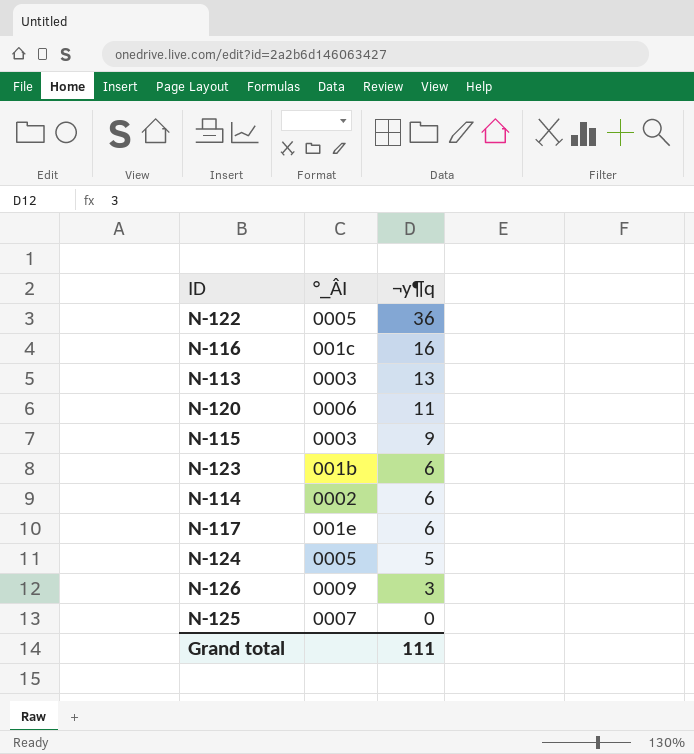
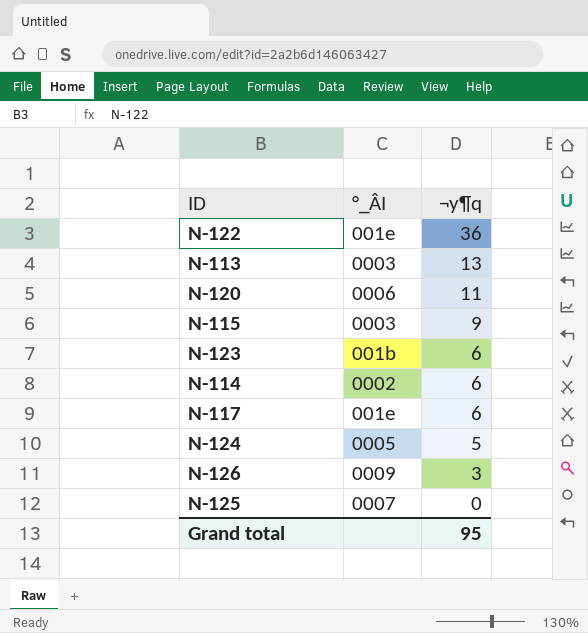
row N-116: 001c | 16 -> none
N-122 | °_ÂI: 0005 -> 001e
Grand total | ¬y¶q: 111 -> 95

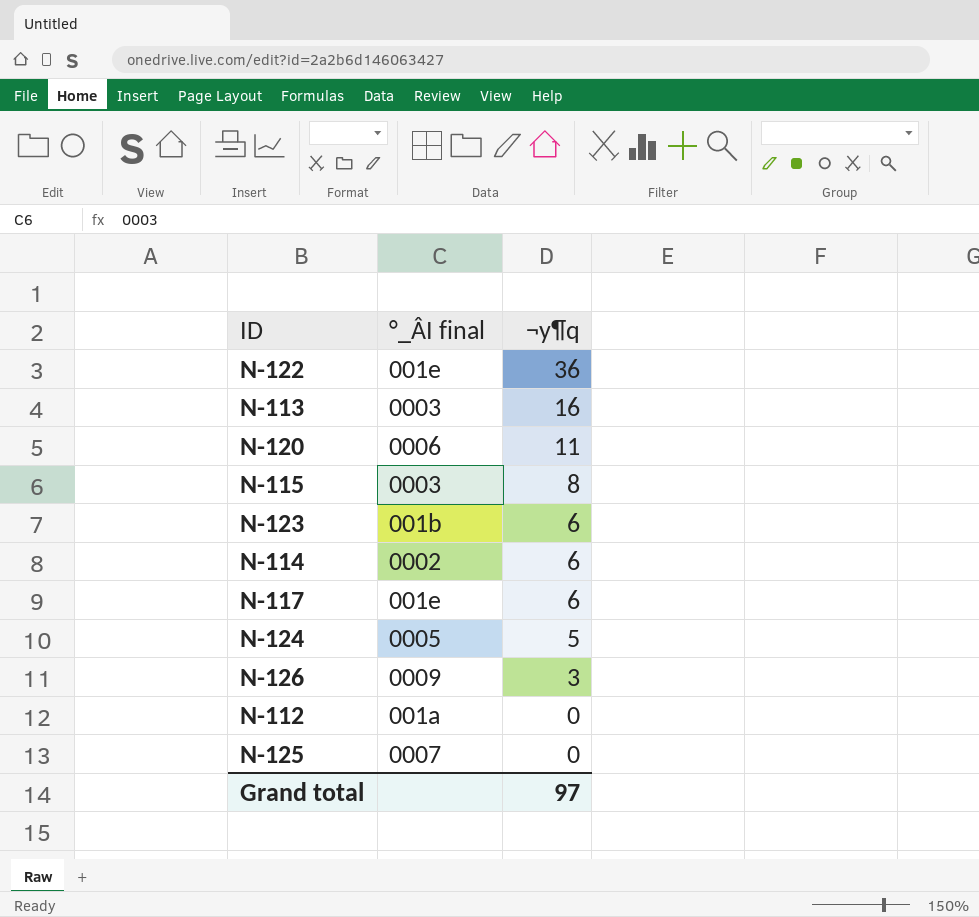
column name: °_ÂI -> °_ÂI final
N-113 | ¬y¶q: 13 -> 16
N-115 | ¬y¶q: 9 -> 8
row N-112: none -> 001a | 0
Grand total | ¬y¶q: 95 -> 97

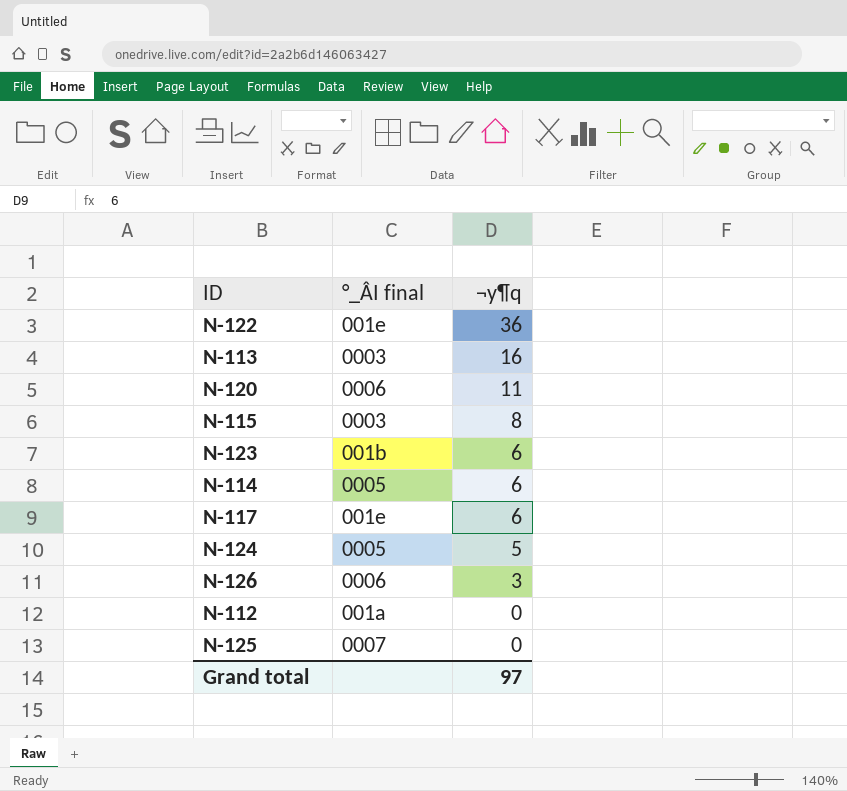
N-114 | °_ÂI final: 0002 -> 0005
N-126 | °_ÂI final: 0009 -> 0006

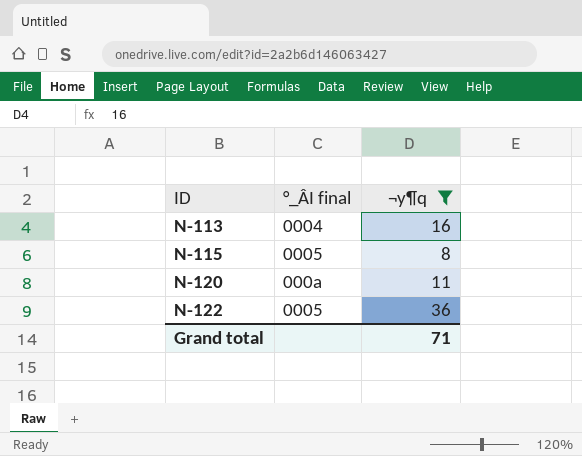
filter: none -> ¬y¶q >= 8
row order: ¬y¶q descending -> ID ascending
N-113 | °_ÂI final: 0003 -> 0004
N-115 | °_ÂI final: 0003 -> 0005
N-120 | °_ÂI final: 0006 -> 000a
N-122 | °_ÂI final: 001e -> 0005
Grand total | ¬y¶q: 97 -> 71

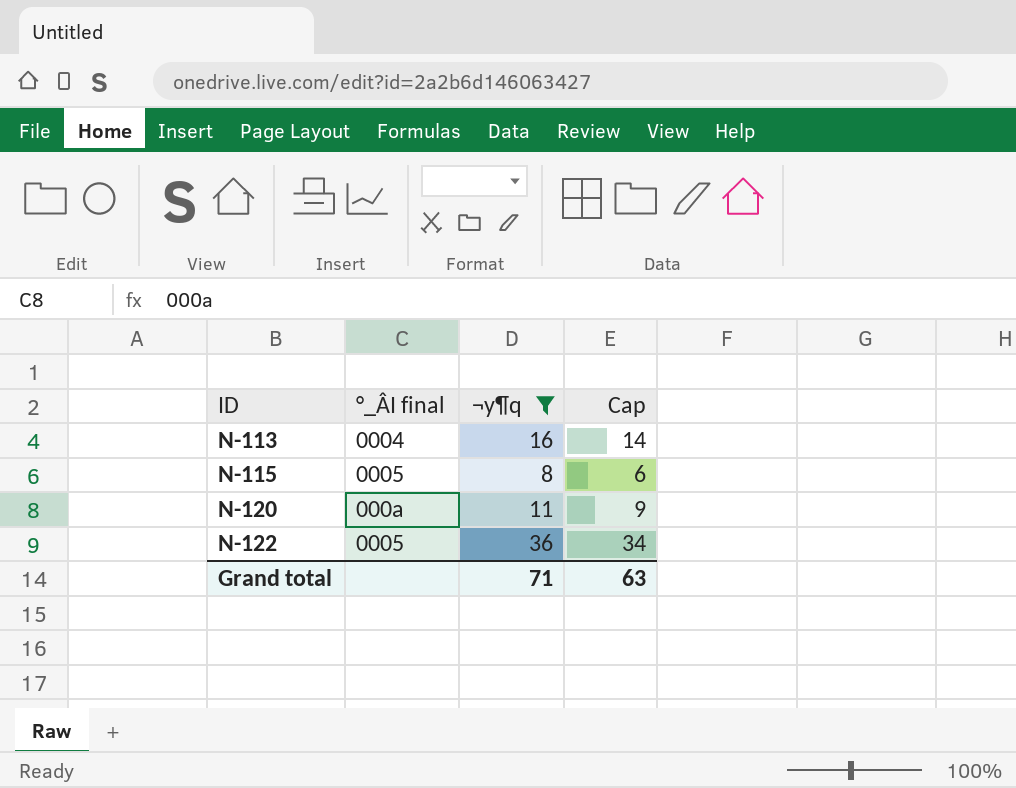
column Cap | formula: none -> [¬y¶q] - 2

